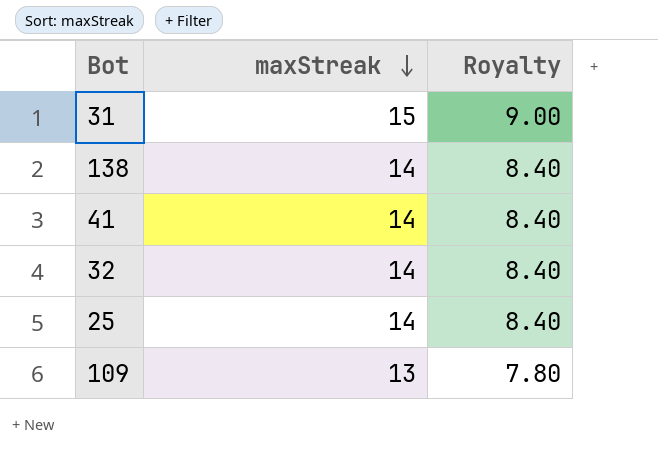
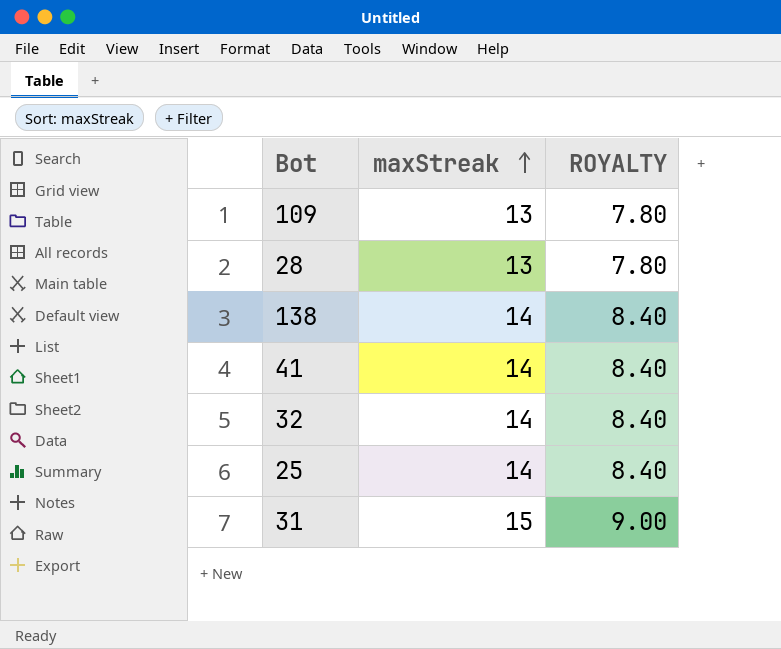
row order: maxStreak descending -> maxStreak ascending
column name: Royalty -> ROYALTY
row 28: none -> 13 | 7.80

